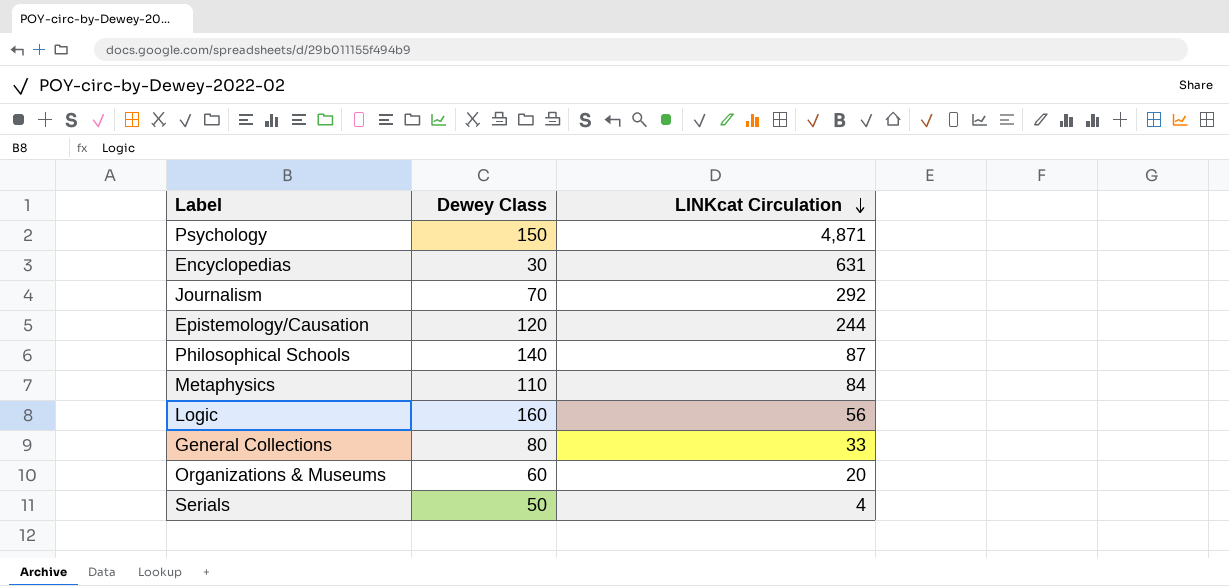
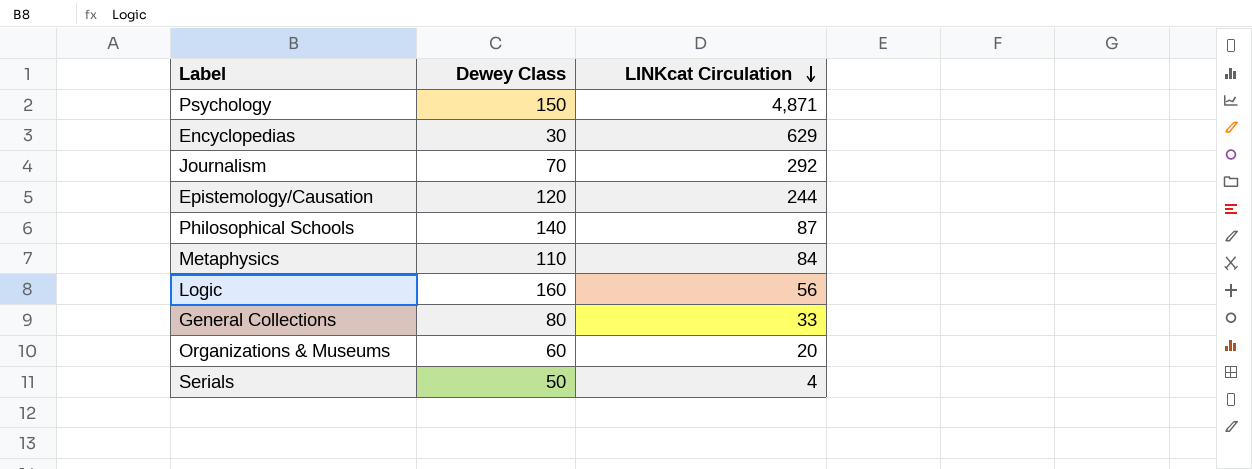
Encyclopedias | LINKcat Circulation: 631 -> 629

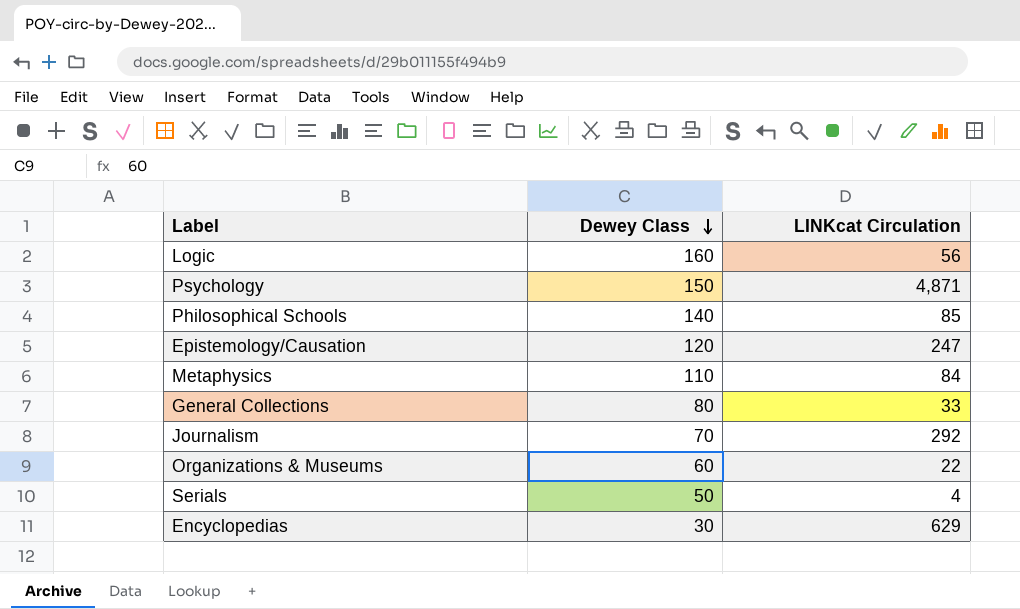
row order: LINKcat Circulation descending -> Dewey Class descending
Philosophical Schools | LINKcat Circulation: 87 -> 85
Epistemology/Causation | LINKcat Circulation: 244 -> 247
Organizations & Museums | LINKcat Circulation: 20 -> 22

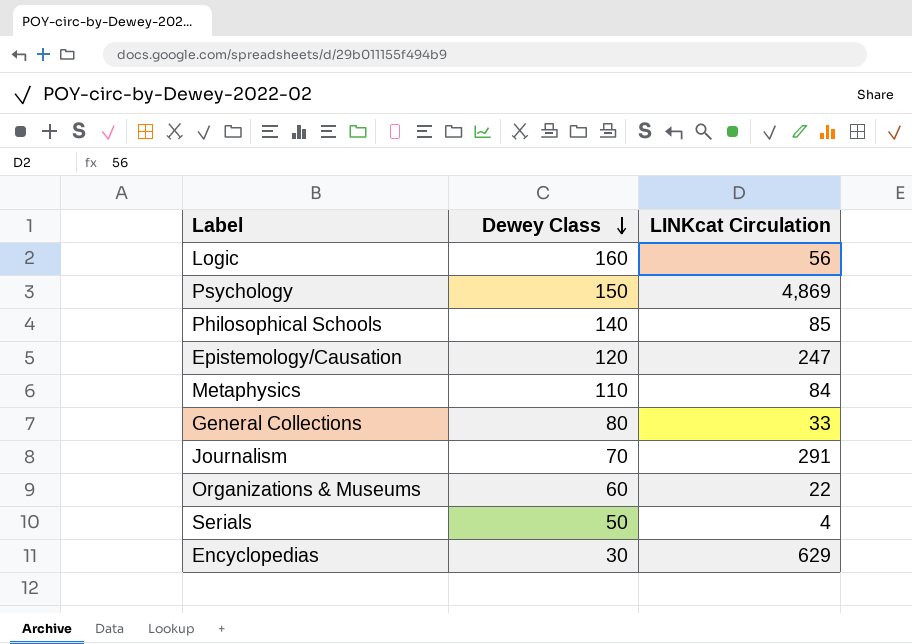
Psychology | LINKcat Circulation: 4,871 -> 4,869
Journalism | LINKcat Circulation: 292 -> 291

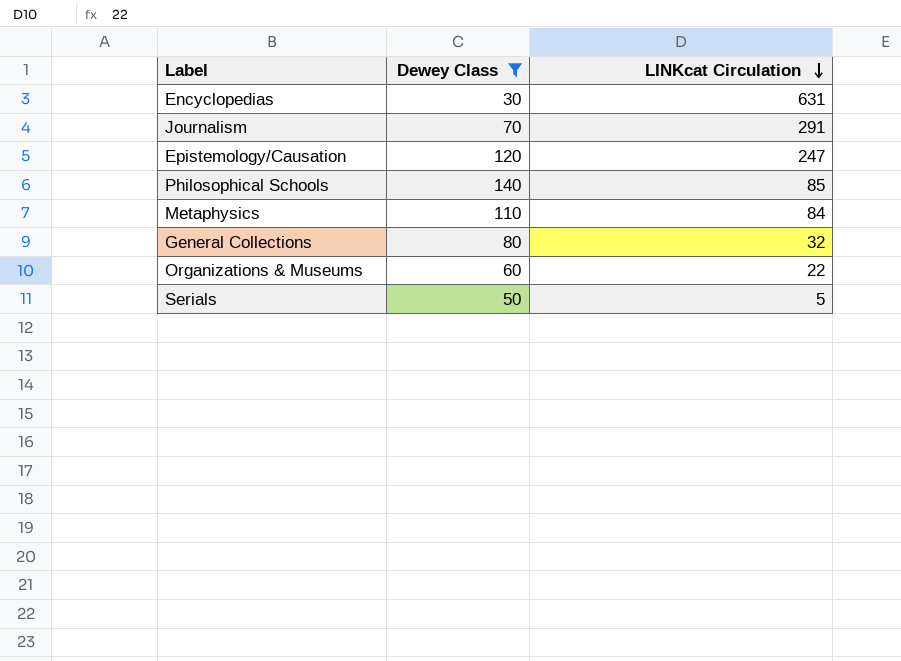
filter: none -> Dewey Class <= 140
row order: Dewey Class descending -> LINKcat Circulation descending
Encyclopedias | LINKcat Circulation: 629 -> 631
General Collections | LINKcat Circulation: 33 -> 32
Serials | LINKcat Circulation: 4 -> 5

